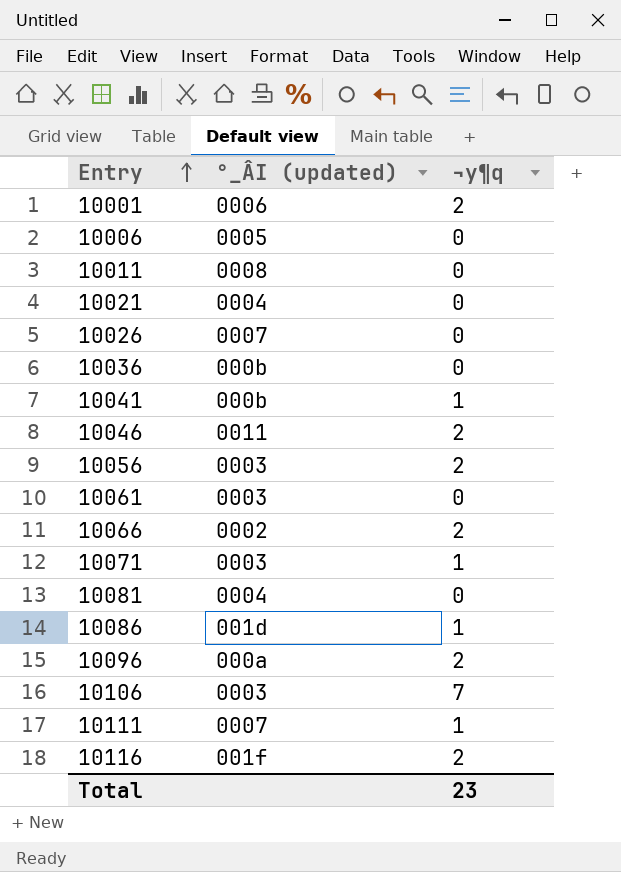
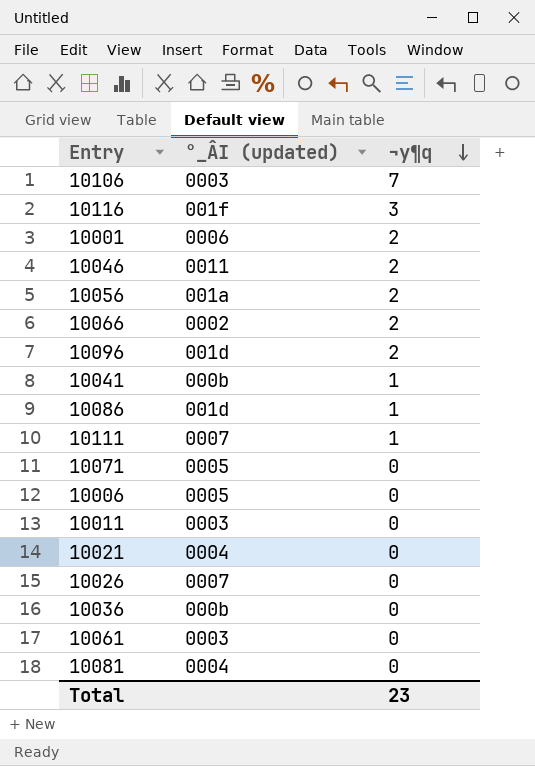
row order: Entry ascending -> ¬y¶q descending
10116 | ¬y¶q: 2 -> 3
10056 | °_ÂI (updated): 0003 -> 001a
10096 | °_ÂI (updated): 000a -> 001d
10071 | °_ÂI (updated): 0003 -> 0005
10071 | ¬y¶q: 1 -> 0
10011 | °_ÂI (updated): 0008 -> 0003

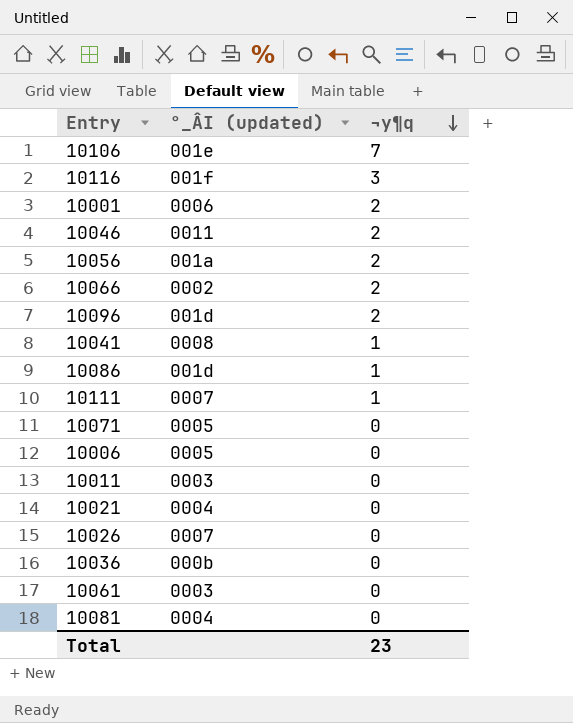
10106 | °_ÂI (updated): 0003 -> 001e
10041 | °_ÂI (updated): 000b -> 0008

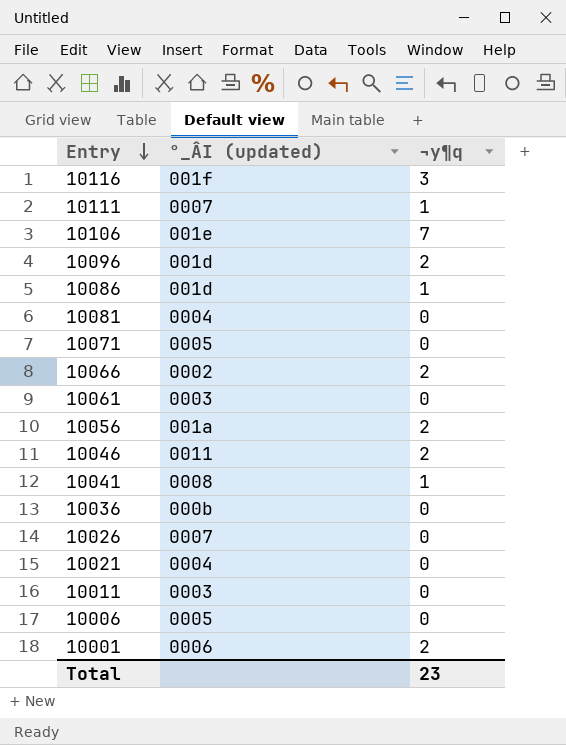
row order: ¬y¶q descending -> Entry descending

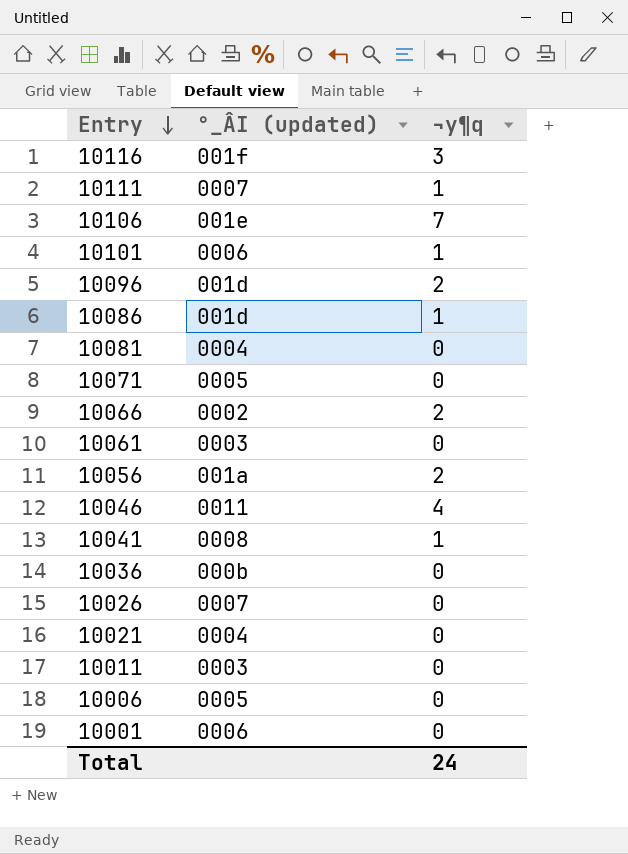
row 10101: none -> 0006 | 1
10046 | ¬y¶q: 2 -> 4
10001 | ¬y¶q: 2 -> 0
Total | ¬y¶q: 23 -> 24

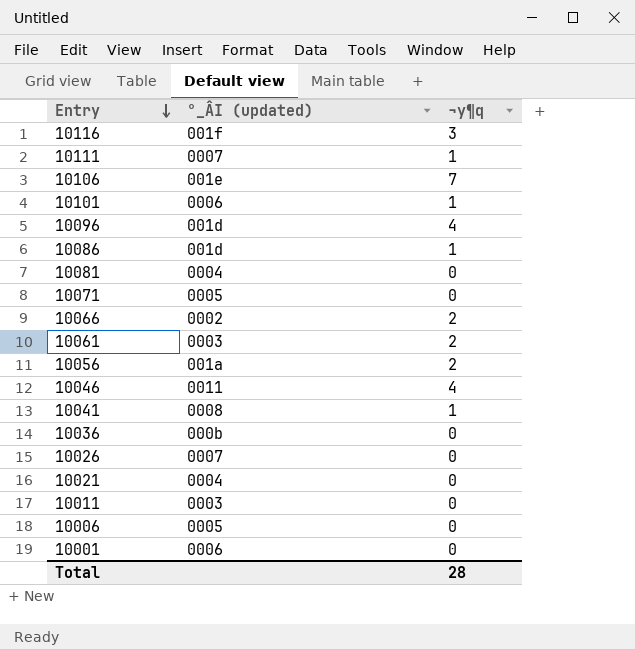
10096 | ¬y¶q: 2 -> 4
10061 | ¬y¶q: 0 -> 2
Total | ¬y¶q: 24 -> 28

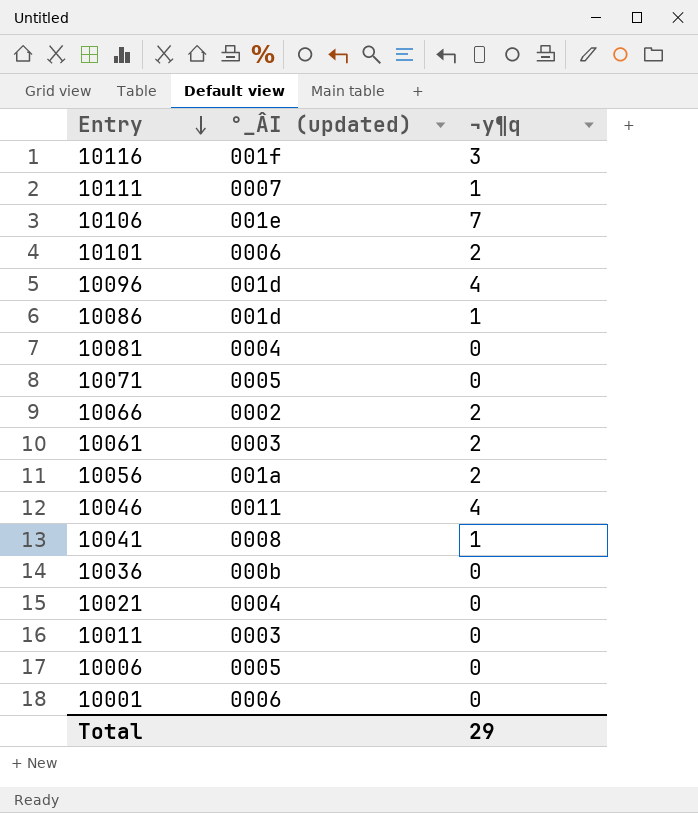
row 10026: 0007 | 0 -> none
10101 | ¬y¶q: 1 -> 2
Total | ¬y¶q: 28 -> 29

